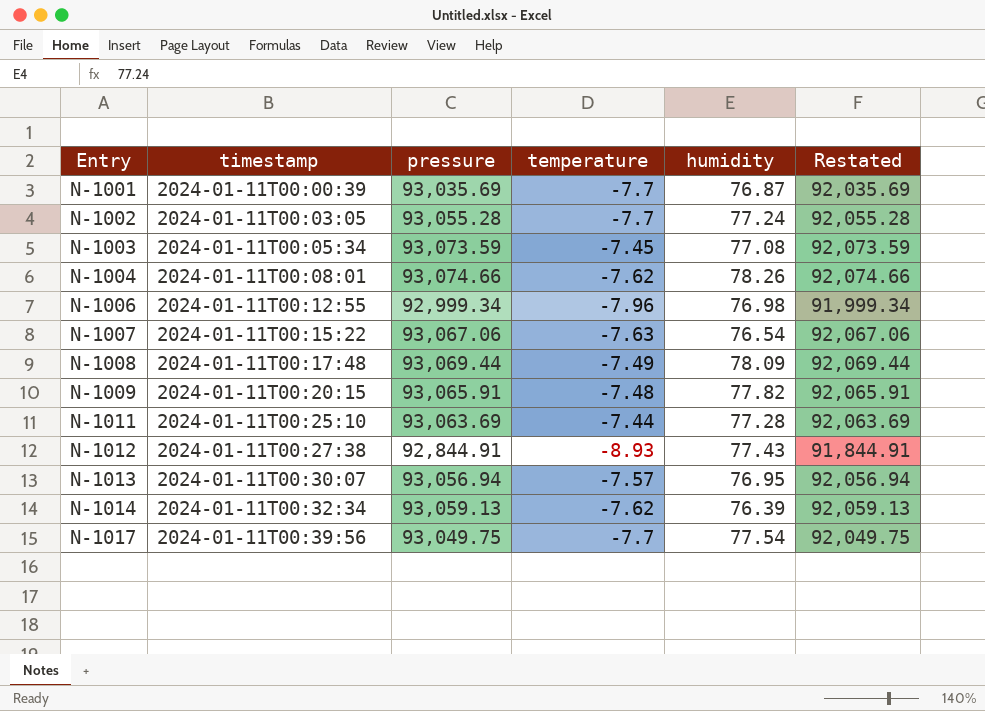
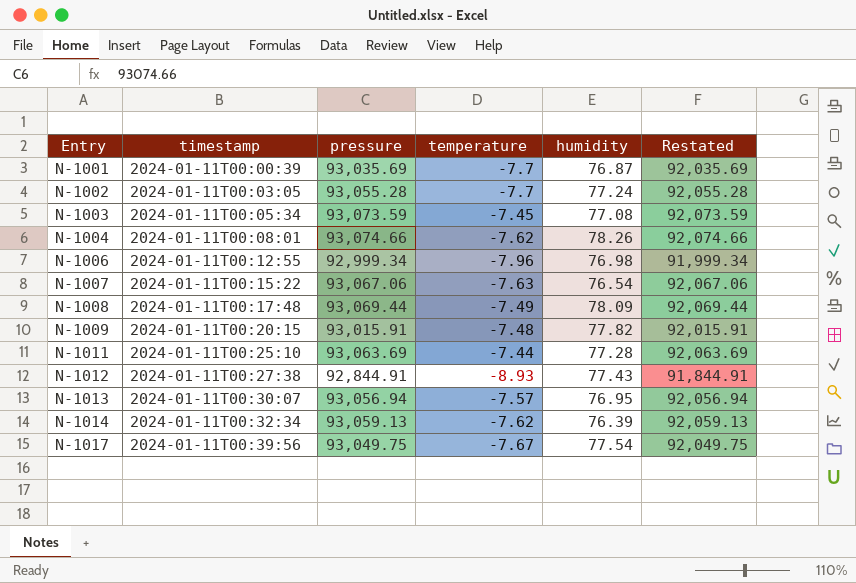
N-1009 | pressure: 93,065.91 -> 93,015.91
N-1009 | Restated: 92,065.91 -> 92,015.91
N-1017 | temperature: -7.7 -> -7.67

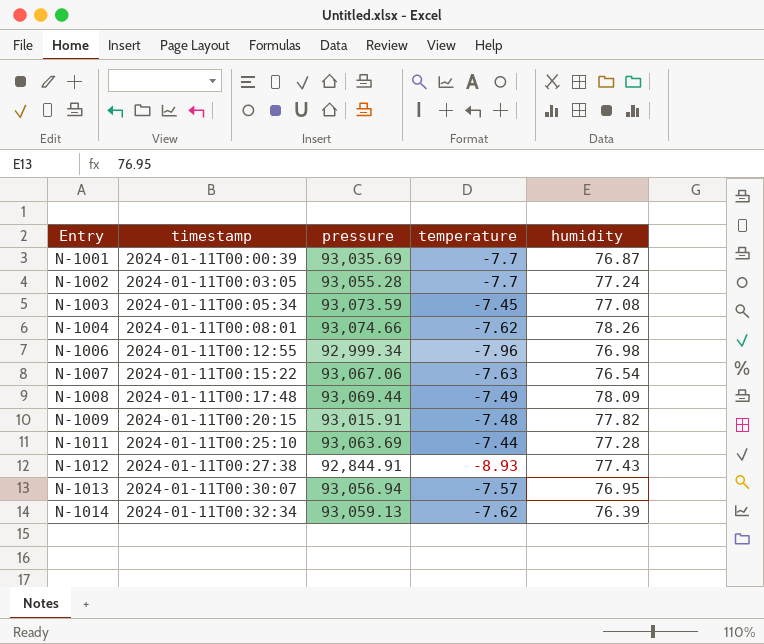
column Restated | formula: [pressure] - 1000 -> none
row N-1017: 2024-01-11T00:39:56 | 93,049.75 | -7.67 | 77.54 | 92,049.75 -> none

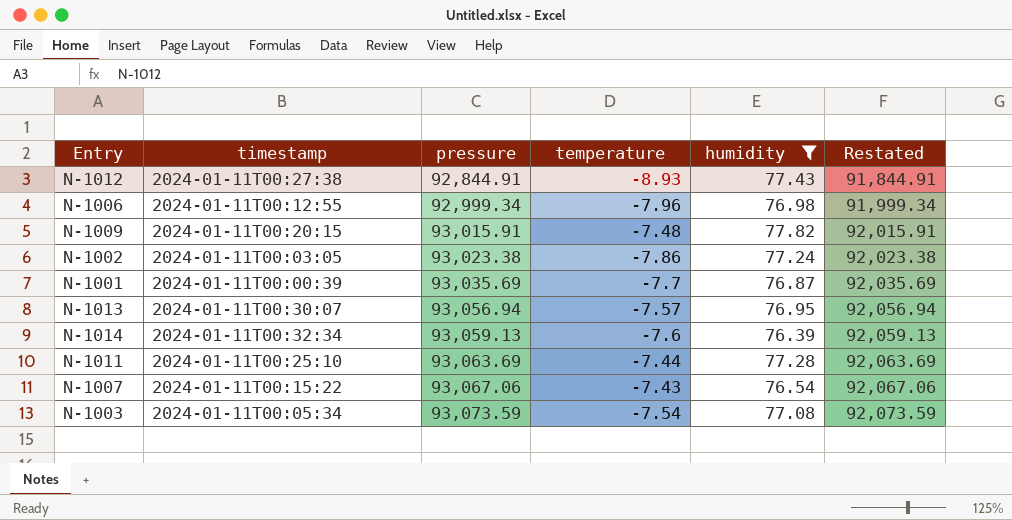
filter: none -> humidity <= 77.82
row order: Entry ascending -> pressure ascending
column Restated | formula: none -> [pressure] - 1000
N-1002 | pressure: 93,055.28 -> 93,023.38
N-1002 | temperature: -7.7 -> -7.86
N-1014 | temperature: -7.62 -> -7.6
N-1007 | temperature: -7.63 -> -7.43
N-1003 | temperature: -7.45 -> -7.54

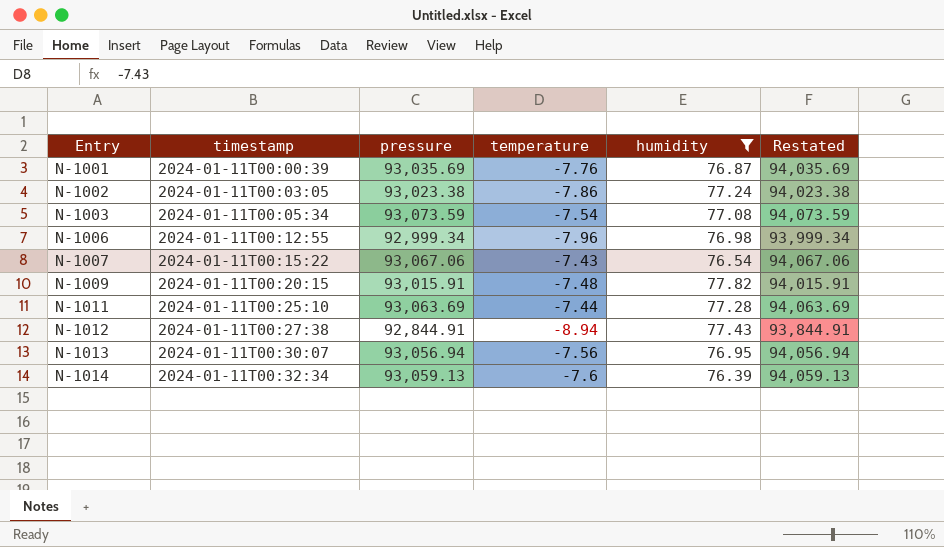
row order: pressure ascending -> Entry ascending
column Restated | formula: [pressure] - 1000 -> [pressure] + 1000
N-1001 | temperature: -7.7 -> -7.76
N-1012 | temperature: -8.93 -> -8.94
N-1013 | temperature: -7.57 -> -7.56

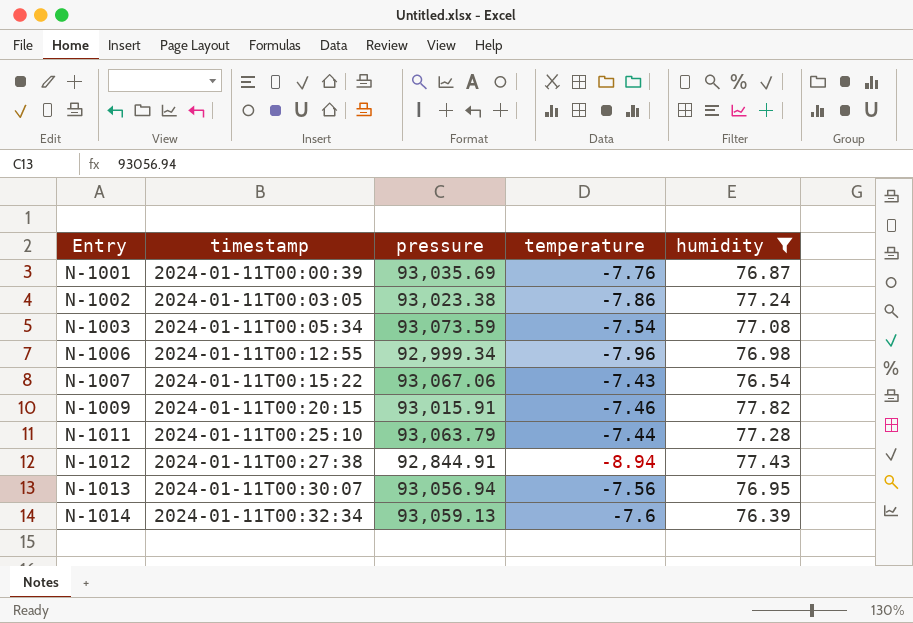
column Restated | formula: [pressure] + 1000 -> none
N-1009 | temperature: -7.48 -> -7.46
N-1011 | pressure: 93,063.69 -> 93,063.79

